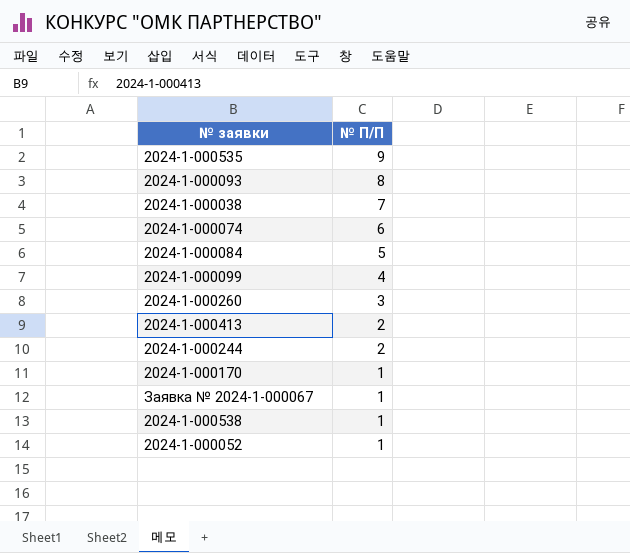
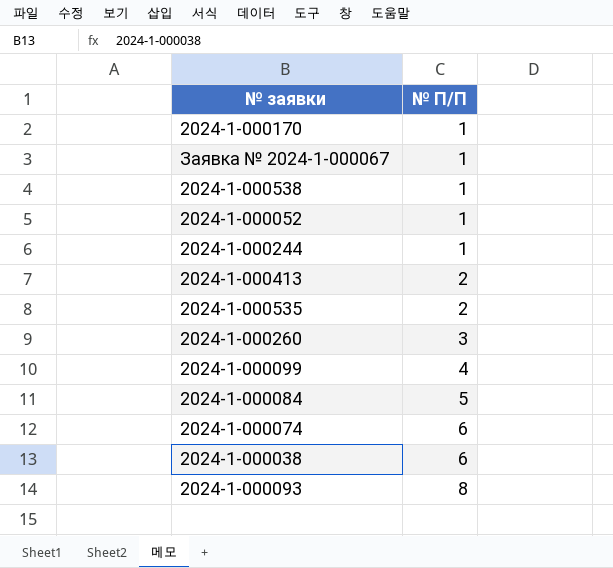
row order: № П/П descending -> № П/П ascending
2024-1-000244 | № П/П: 2 -> 1
2024-1-000535 | № П/П: 9 -> 2
2024-1-000038 | № П/П: 7 -> 6

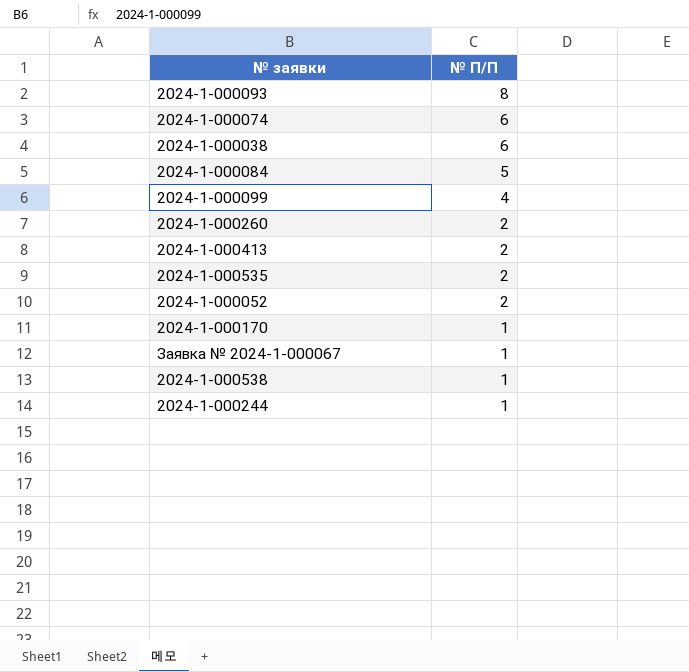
row order: № П/П ascending -> № П/П descending
2024-1-000260 | № П/П: 3 -> 2
2024-1-000052 | № П/П: 1 -> 2

